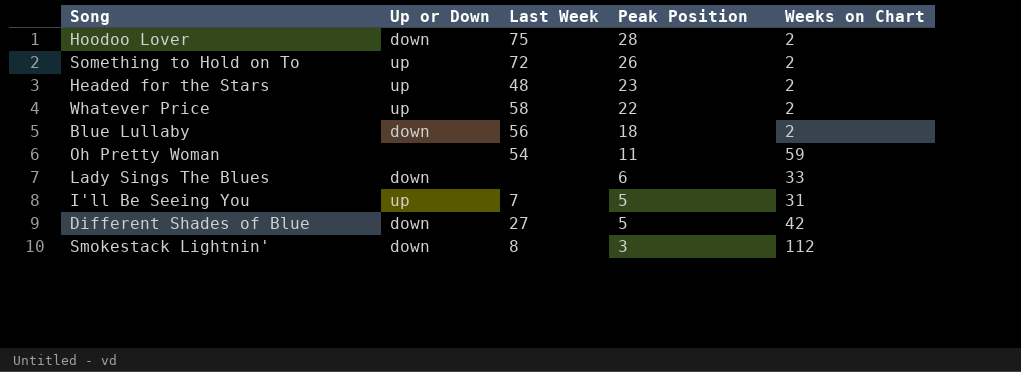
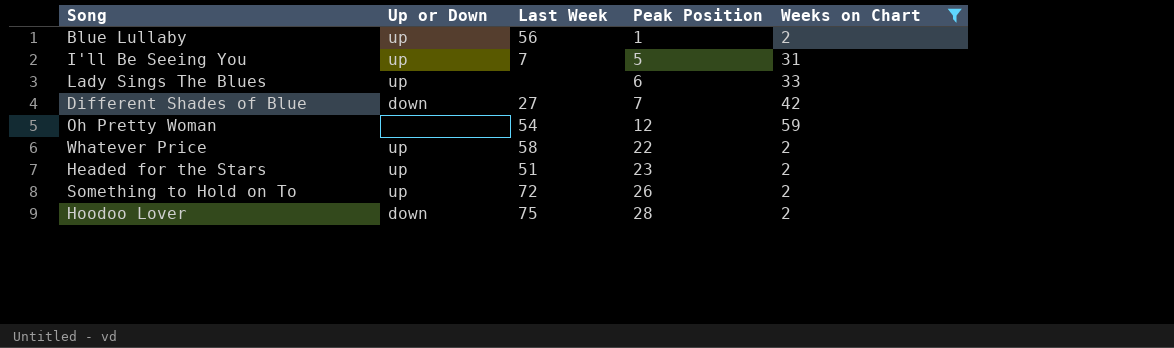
filter: none -> Weeks on Chart != 112
row order: Peak Position descending -> Peak Position ascending
Blue Lullaby | Up or Down: down -> up
Blue Lullaby | Peak Position: 18 -> 1
Lady Sings The Blues | Up or Down: down -> up
Different Shades of Blue | Peak Position: 5 -> 7
Oh Pretty Woman | Peak Position: 11 -> 12
Headed for the Stars | Last Week: 48 -> 51

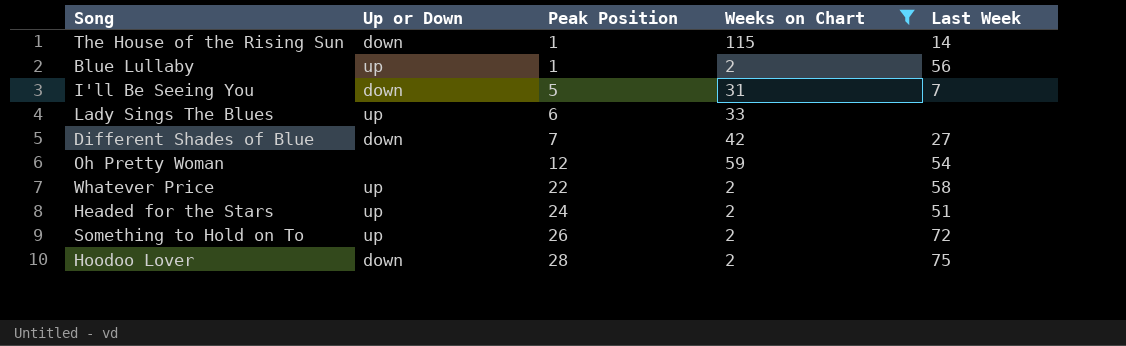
column Last Week | position: 3 -> 5
row The House of the Rising Sun: none -> down | 1 | 115 | 14
I'll Be Seeing You | Up or Down: up -> down
Headed for the Stars | Peak Position: 23 -> 24

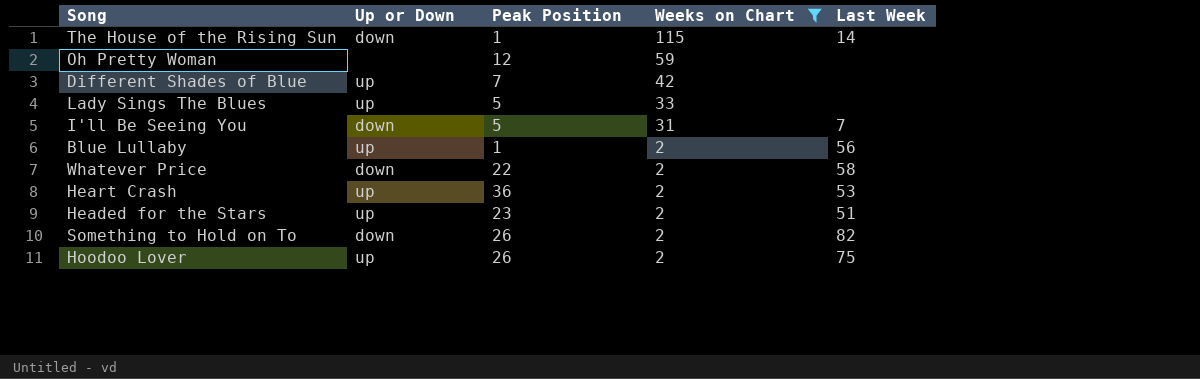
row order: Peak Position ascending -> Weeks on Chart descending
Oh Pretty Woman | Last Week: 54 -> none
Different Shades of Blue | Up or Down: down -> up
Different Shades of Blue | Last Week: 27 -> none
Lady Sings The Blues | Peak Position: 6 -> 5
Whatever Price | Up or Down: up -> down
row Heart Crash: none -> up | 36 | 2 | 53
Headed for the Stars | Peak Position: 24 -> 23
Something to Hold on To | Up or Down: up -> down
Something to Hold on To | Last Week: 72 -> 82
Hoodoo Lover | Up or Down: down -> up
Hoodoo Lover | Peak Position: 28 -> 26

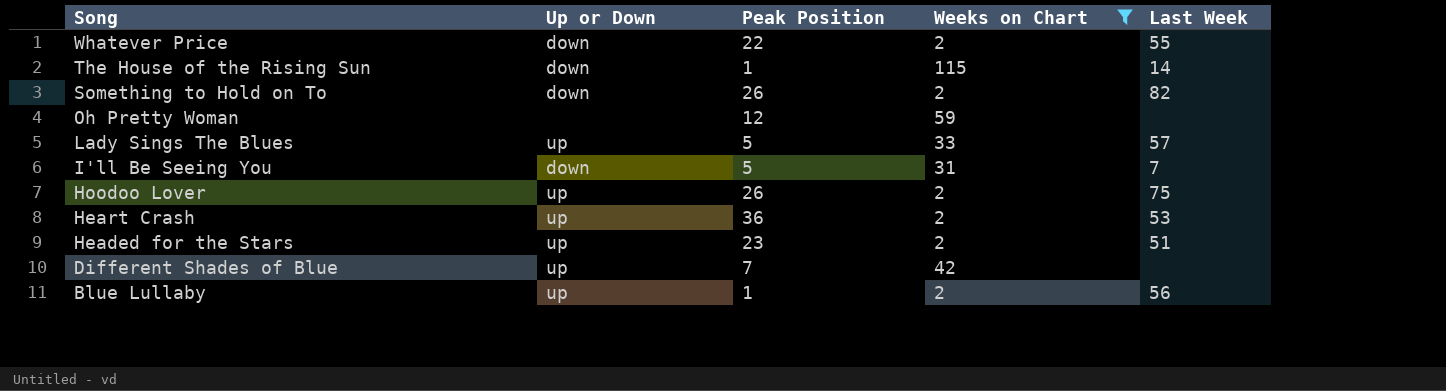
row order: Weeks on Chart descending -> Song descending
Whatever Price | Last Week: 58 -> 55
Lady Sings The Blues | Last Week: none -> 57

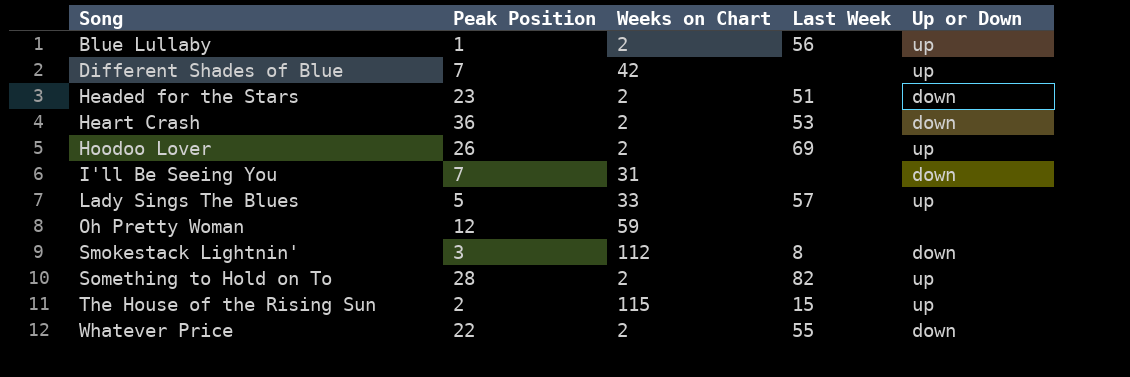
filter: Weeks on Chart != 112 -> none
row order: Song descending -> Song ascending
column Up or Down | position: 2 -> 5
Headed for the Stars | Up or Down: up -> down
Heart Crash | Up or Down: up -> down
Hoodoo Lover | Last Week: 75 -> 69
I'll Be Seeing You | Peak Position: 5 -> 7
I'll Be Seeing You | Last Week: 7 -> none
Something to Hold on To | Peak Position: 26 -> 28
Something to Hold on To | Up or Down: down -> up
The House of the Rising Sun | Peak Position: 1 -> 2
The House of the Rising Sun | Last Week: 14 -> 15
The House of the Rising Sun | Up or Down: down -> up

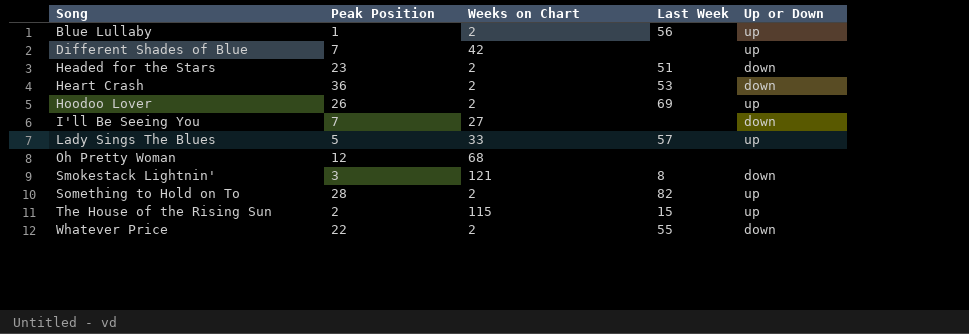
I'll Be Seeing You | Weeks on Chart: 31 -> 27
Oh Pretty Woman | Weeks on Chart: 59 -> 68
Smokestack Lightnin' | Weeks on Chart: 112 -> 121

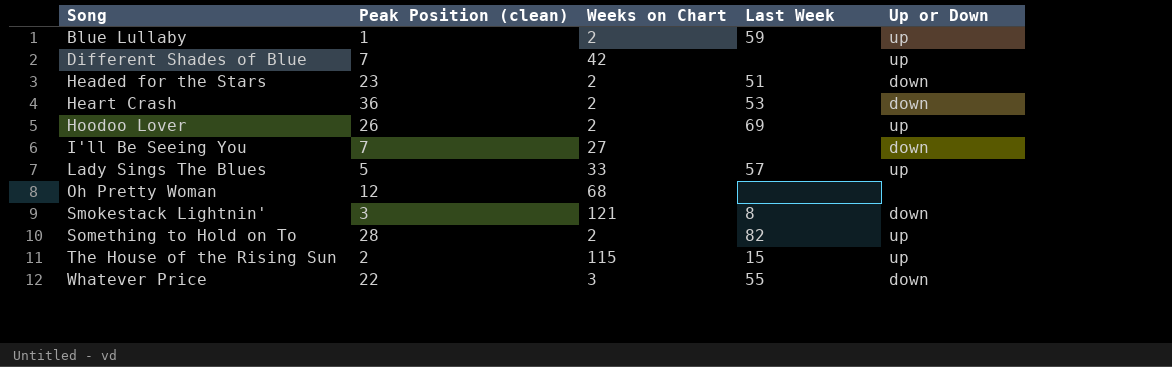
column name: Peak Position -> Peak Position (clean)
Blue Lullaby | Last Week: 56 -> 59
Whatever Price | Weeks on Chart: 2 -> 3

